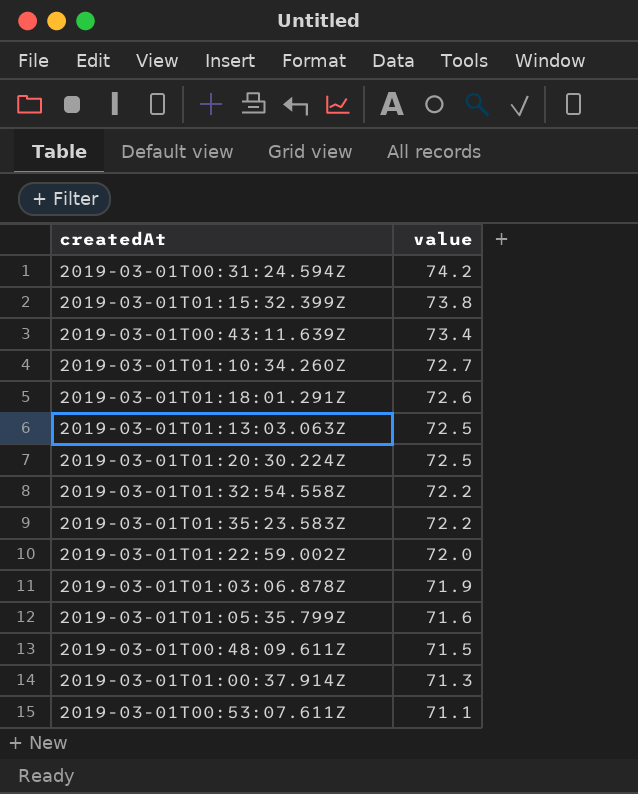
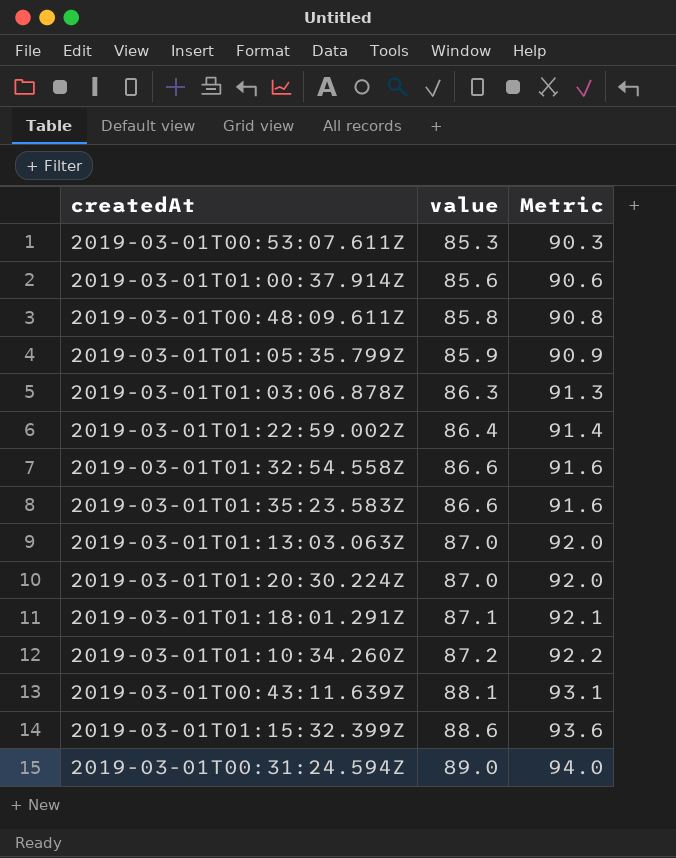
row order: value descending -> value ascending
column Metric | formula: none -> [value] + 5
2019-03-01T00:53:07.611Z | value: 71.1 -> 85.3
2019-03-01T01:00:37.914Z | value: 71.3 -> 85.6
2019-03-01T00:48:09.611Z | value: 71.5 -> 85.8
2019-03-01T01:05:35.799Z | value: 71.6 -> 85.9
2019-03-01T01:03:06.878Z | value: 71.9 -> 86.3
2019-03-01T01:22:59.002Z | value: 72.0 -> 86.4
2019-03-01T01:32:54.558Z | value: 72.2 -> 86.6
2019-03-01T01:35:23.583Z | value: 72.2 -> 86.6
2019-03-01T01:13:03.063Z | value: 72.5 -> 87.0
2019-03-01T01:20:30.224Z | value: 72.5 -> 87.0
2019-03-01T01:18:01.291Z | value: 72.6 -> 87.1
2019-03-01T01:10:34.260Z | value: 72.7 -> 87.2
2019-03-01T00:43:11.639Z | value: 73.4 -> 88.1
2019-03-01T01:15:32.399Z | value: 73.8 -> 88.6
2019-03-01T00:31:24.594Z | value: 74.2 -> 89.0

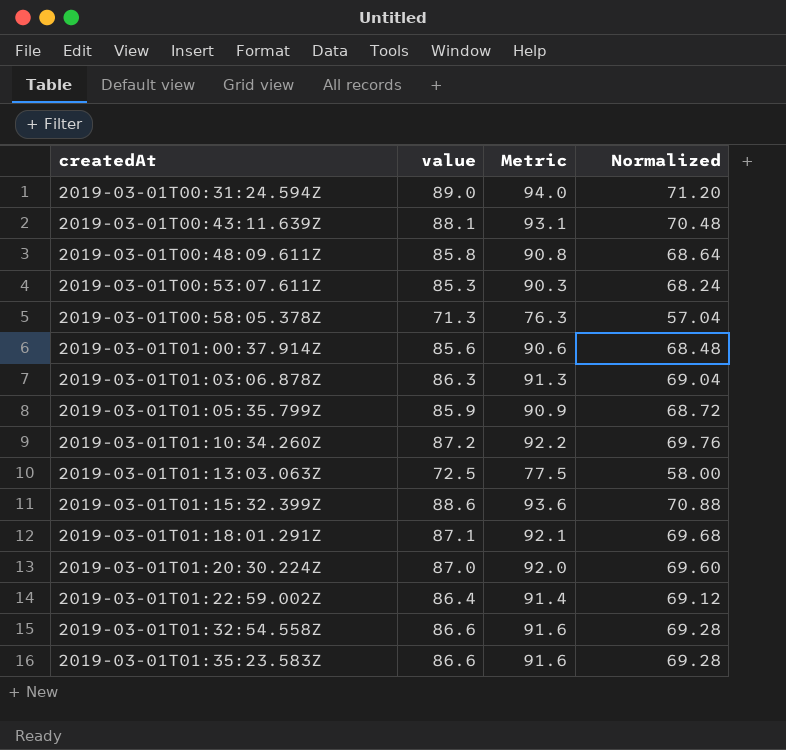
row order: value ascending -> createdAt ascending
column Normalized | formula: none -> [value] * 0.8
row 2019-03-01T00:58:05.378Z: none -> 71.3 | 76.3 | 57.04
2019-03-01T01:13:03.063Z | value: 87.0 -> 72.5
2019-03-01T01:13:03.063Z | Metric: 92.0 -> 77.5

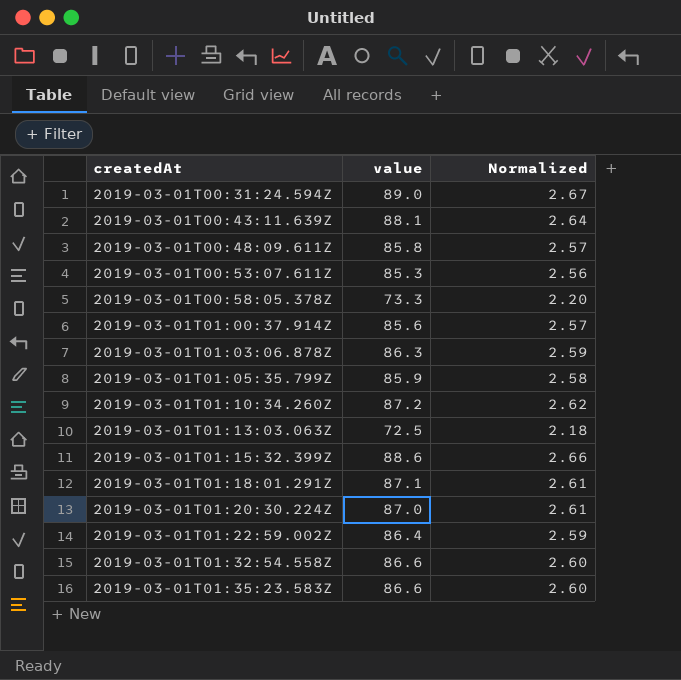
column Metric | formula: [value] + 5 -> none
column Normalized | formula: [value] * 0.8 -> [value] * 0.03
2019-03-01T00:58:05.378Z | value: 71.3 -> 73.3

